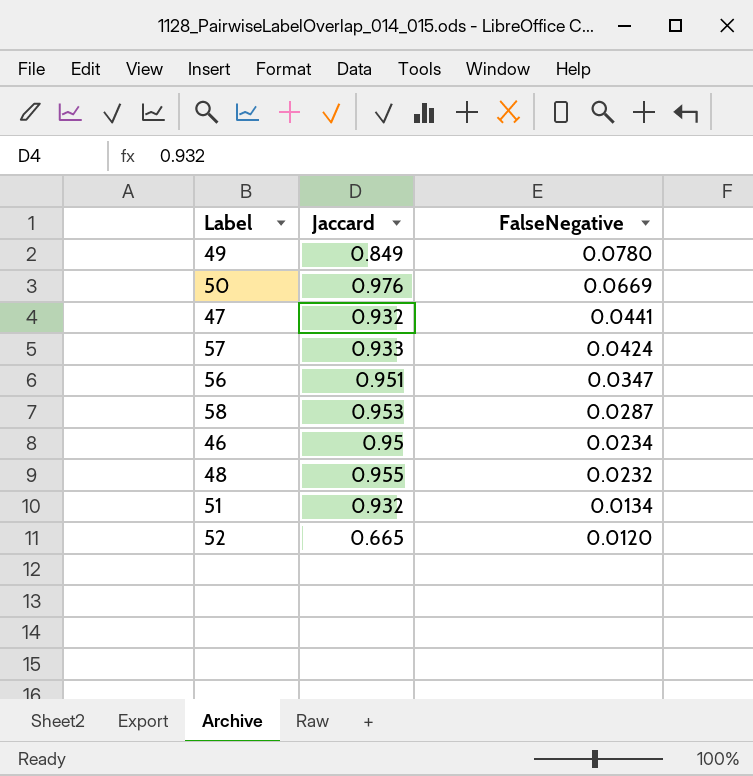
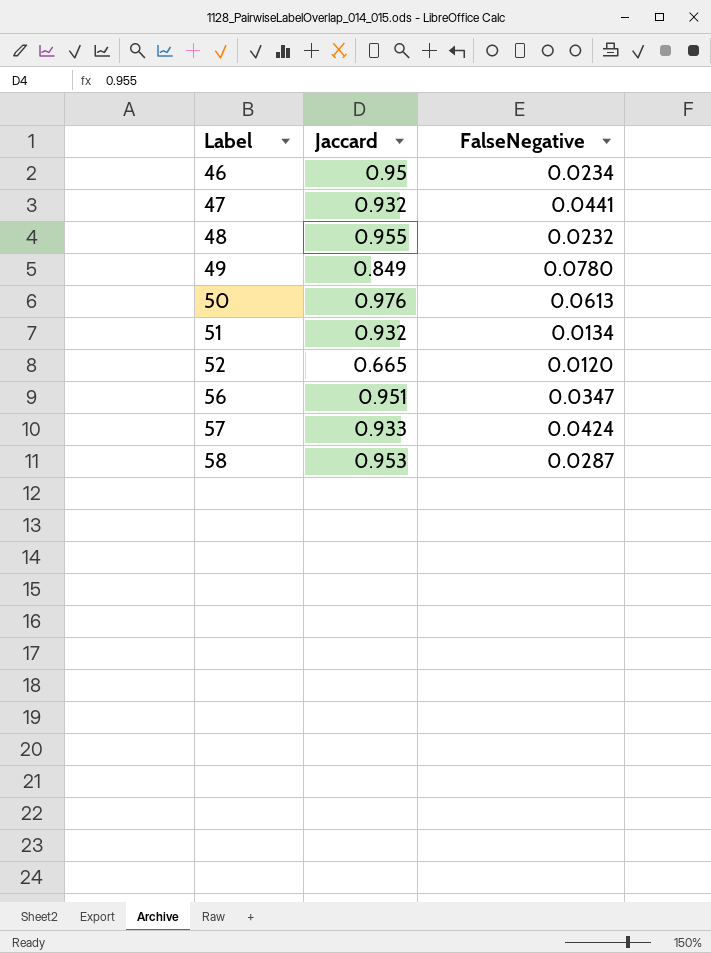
row order: FalseNegative descending -> Label ascending
50 | FalseNegative: 0.0669 -> 0.0613

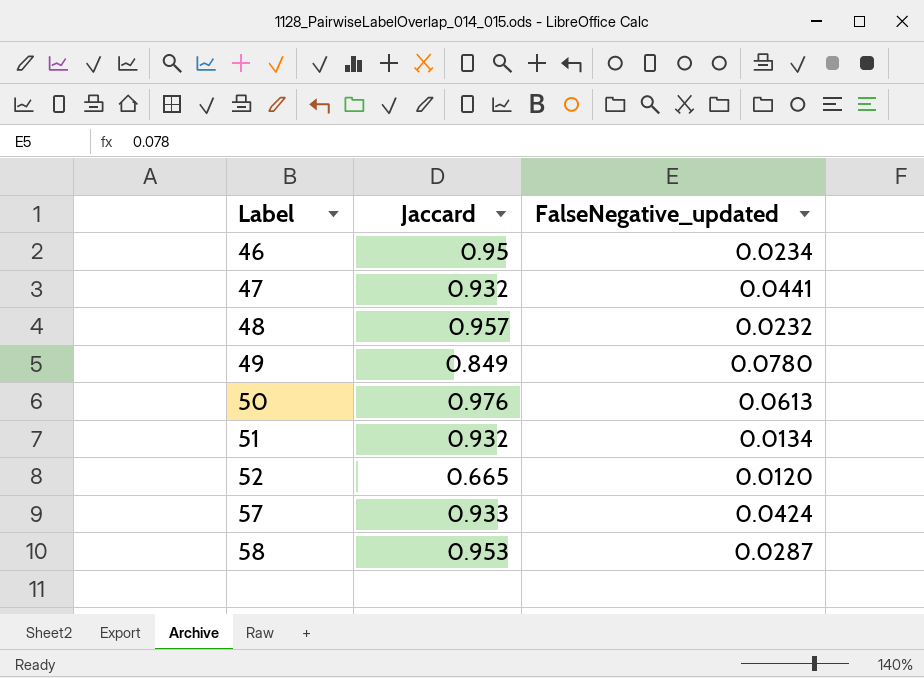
column name: FalseNegative -> FalseNegative_updated
row 56: 0.951 | 0.0347 -> none
48 | Jaccard: 0.955 -> 0.957

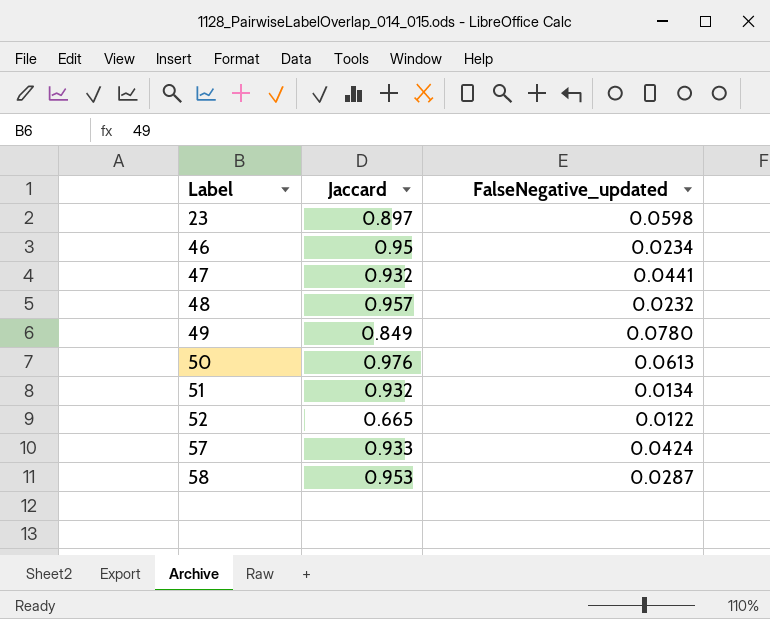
row 23: none -> 0.897 | 0.0598
52 | FalseNegative_updated: 0.0120 -> 0.0122

